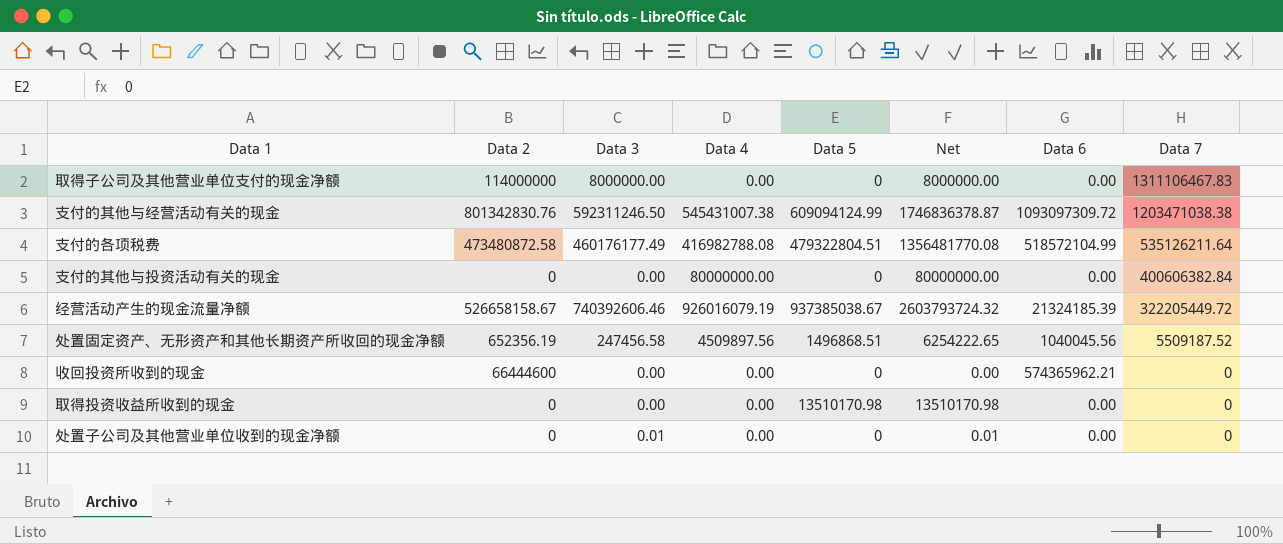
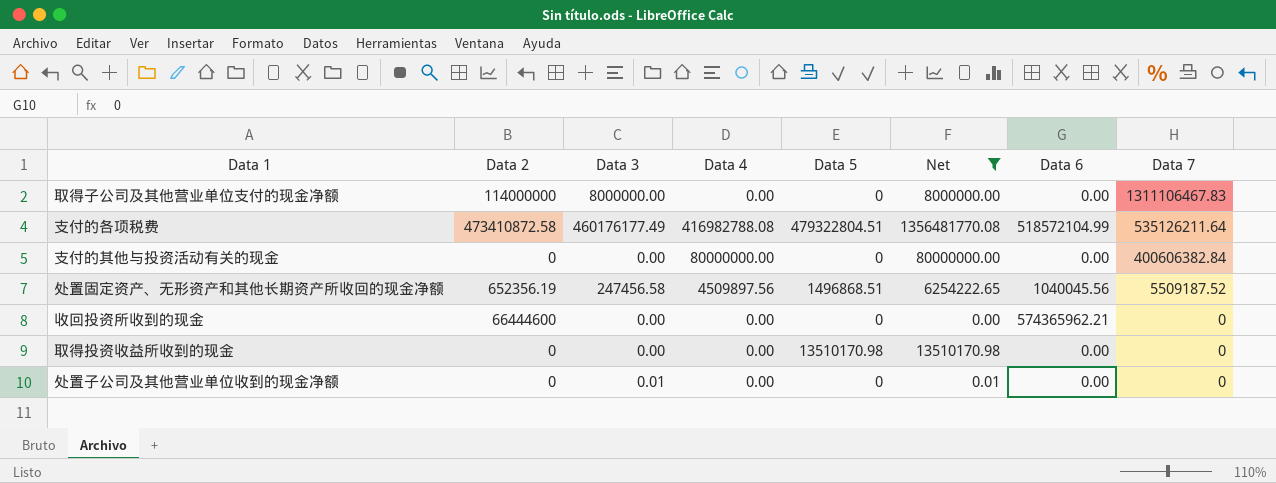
filter: none -> Net <= 1356481770.08
支付的各项税费 | Data 2: 473480872.58 -> 473410872.58

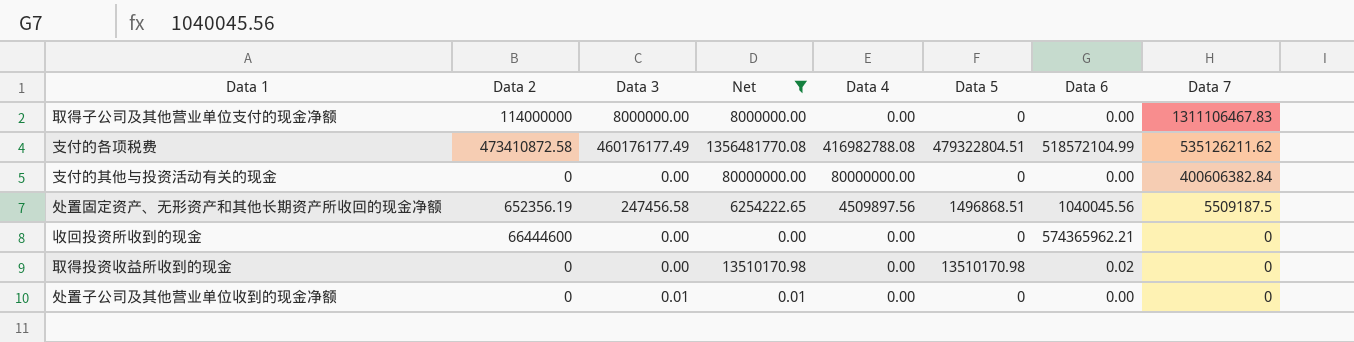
column Net | position: 6 -> 4
支付的各项税费 | Data 7: 535126211.64 -> 535126211.62
处置固定资产、无形资产和其他长期资产所收回的现金净额 | Data 7: 5509187.52 -> 5509187.5
取得投资收益所收到的现金 | Data 6: 0.00 -> 0.02

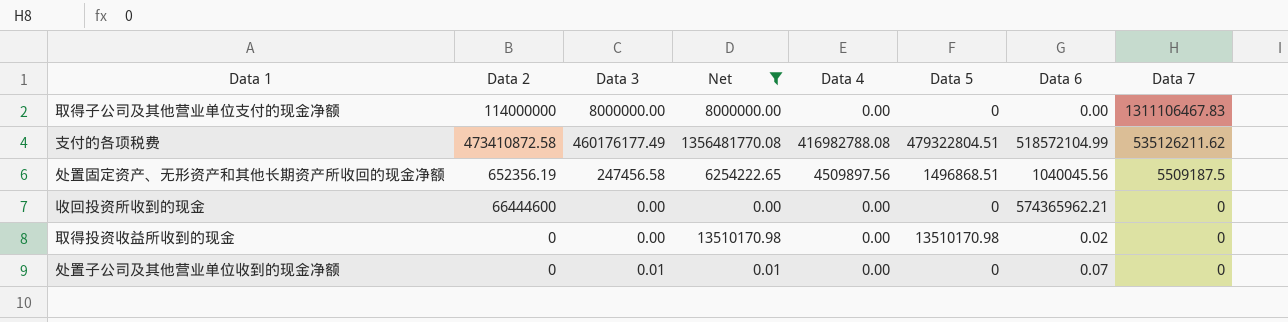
row 支付的其他与投资活动有关的现金: 0 | 0.00 | 80000000.00 | 80000000.00 | 0 | 0.00 | 400606382.84 -> none
处置子公司及其他营业单位收到的现金净额 | Data 6: 0.00 -> 0.07

